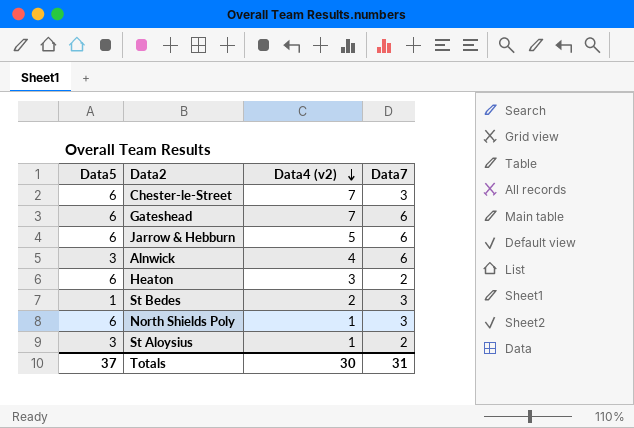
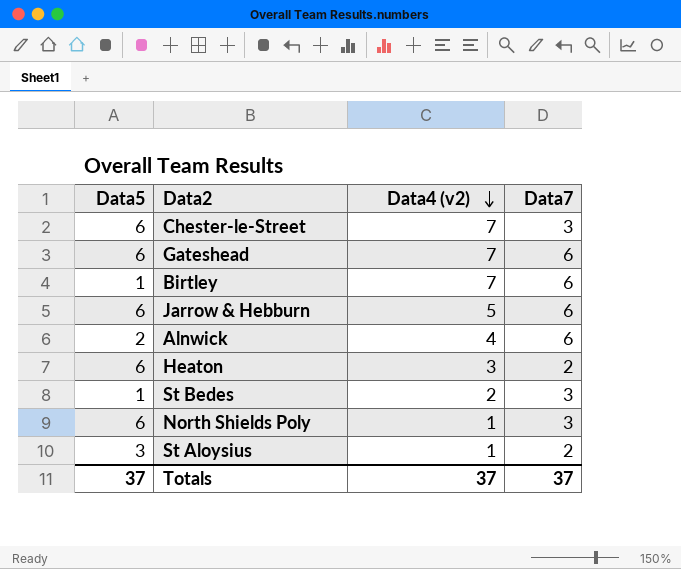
row Birtley: none -> 1 | 7 | 6
Alnwick | Data5: 3 -> 2
Totals | Data4 (v2): 30 -> 37
Totals | Data7: 31 -> 37

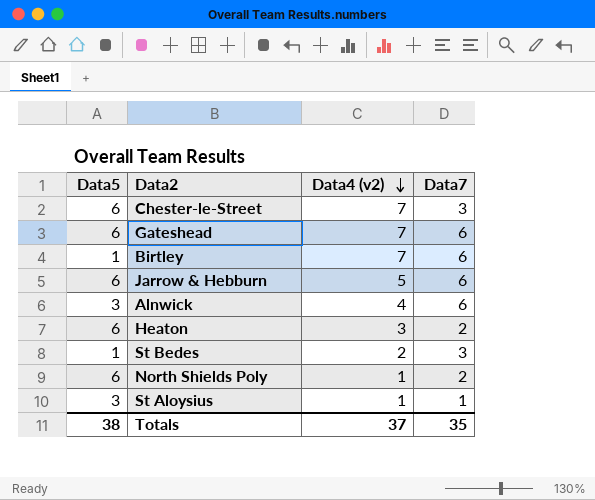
Alnwick | Data5: 2 -> 3
North Shields Poly | Data7: 3 -> 2
St Aloysius | Data7: 2 -> 1
Totals | Data5: 37 -> 38
Totals | Data7: 37 -> 35

